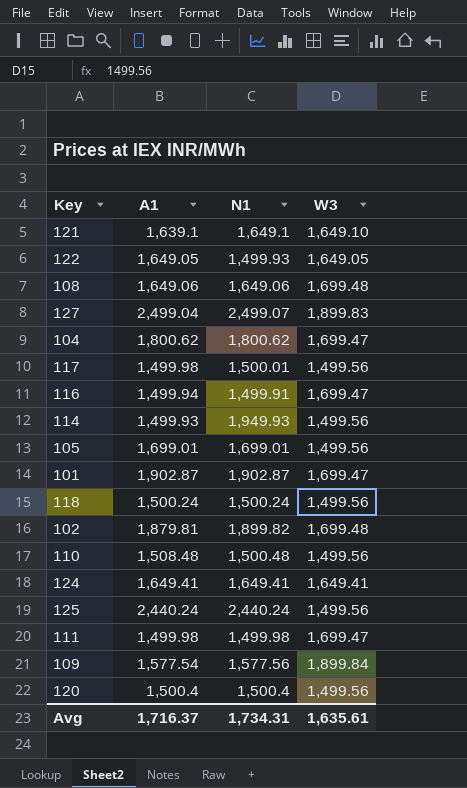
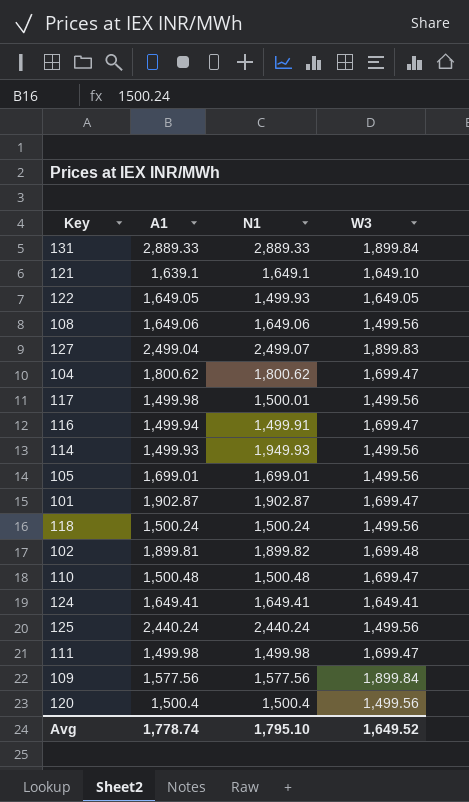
row 131: none -> 2,889.33 | 2,889.33 | 1,899.84
108 | W3: 1,699.48 -> 1,499.56
102 | A1: 1,879.81 -> 1,899.81
110 | A1: 1,508.48 -> 1,500.48
110 | W3: 1,499.56 -> 1,699.47
109 | A1: 1,577.54 -> 1,577.56
Avg | A1: 1,716.37 -> 1,778.74
Avg | N1: 1,734.31 -> 1,795.10
Avg | W3: 1,635.61 -> 1,649.52

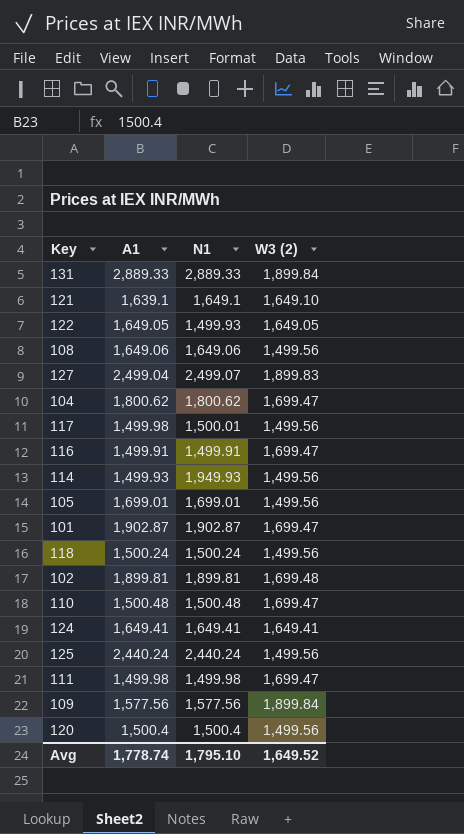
column name: W3 -> W3 (2)
116 | A1: 1,499.94 -> 1,499.91
102 | N1: 1,899.82 -> 1,899.81

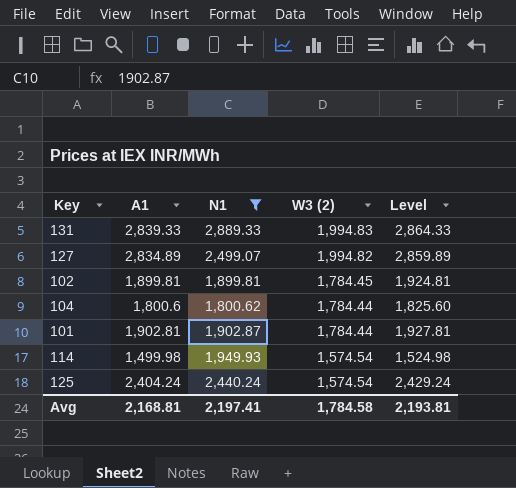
filter: none -> N1 >= 1,800.62
row order: none -> W3 (2) descending
column Level | formula: none -> [A1] + 25
131 | A1: 2,889.33 -> 2,839.33
131 | W3 (2): 1,899.84 -> 1,994.83
127 | A1: 2,499.04 -> 2,834.89
127 | W3 (2): 1,899.83 -> 1,994.82
102 | W3 (2): 1,699.48 -> 1,784.45
104 | A1: 1,800.62 -> 1,800.6
104 | W3 (2): 1,699.47 -> 1,784.44
101 | A1: 1,902.87 -> 1,902.81
101 | W3 (2): 1,699.47 -> 1,784.44
114 | A1: 1,499.93 -> 1,499.98
114 | W3 (2): 1,499.56 -> 1,574.54
125 | A1: 2,440.24 -> 2,404.24
125 | W3 (2): 1,499.56 -> 1,574.54
Avg | A1: 1,778.74 -> 2,168.81
Avg | N1: 1,795.10 -> 2,197.41
Avg | W3 (2): 1,649.52 -> 1,784.58

